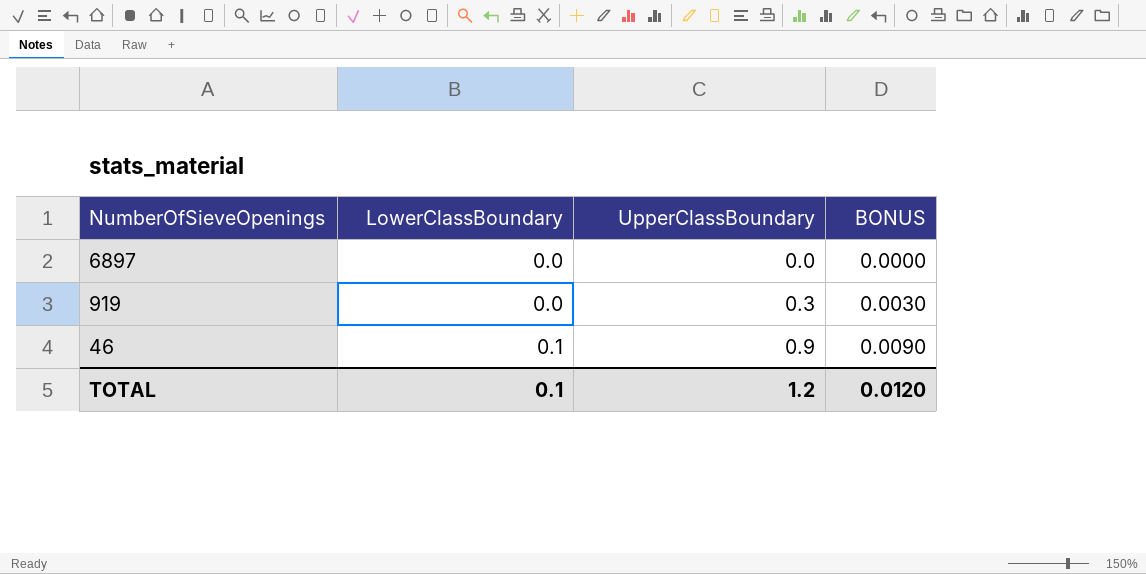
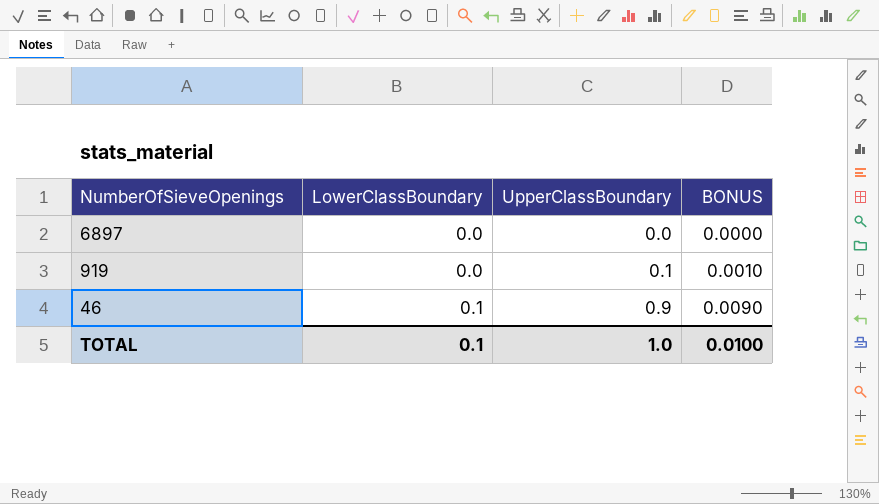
919 | UpperClassBoundary: 0.3 -> 0.1
919 | BONUS: 0.0030 -> 0.0010
TOTAL | UpperClassBoundary: 1.2 -> 1.0
TOTAL | BONUS: 0.0120 -> 0.0100

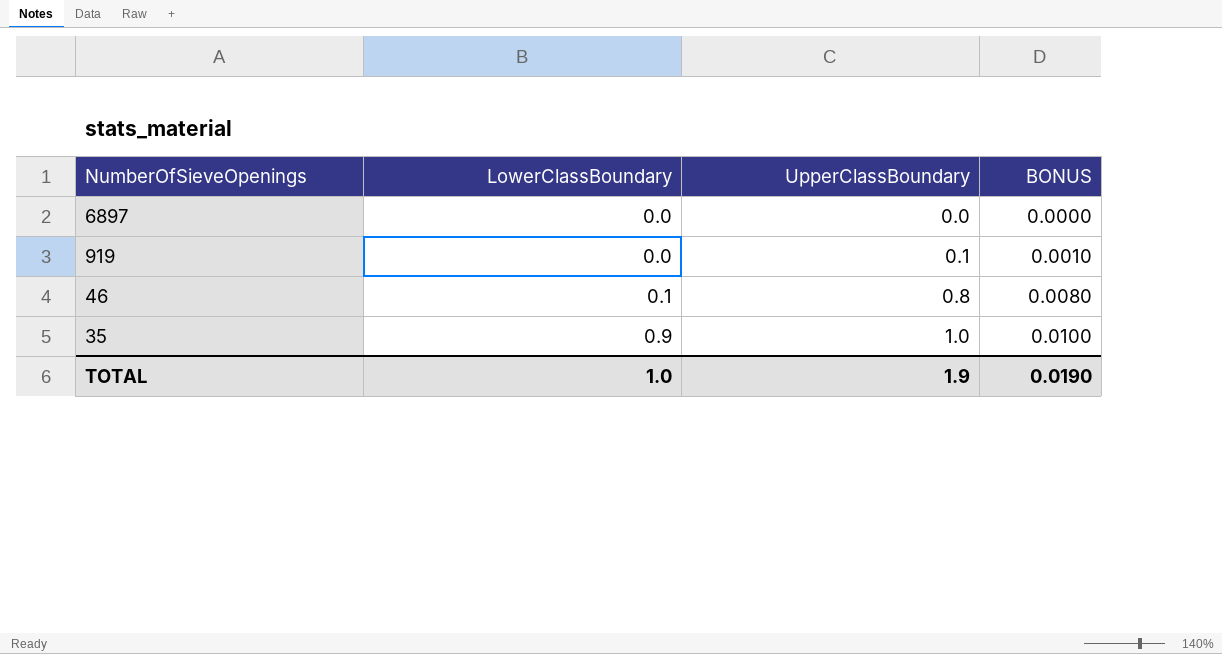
46 | UpperClassBoundary: 0.9 -> 0.8
46 | BONUS: 0.0090 -> 0.0080
row 35: none -> 0.9 | 1.0 | 0.0100
TOTAL | LowerClassBoundary: 0.1 -> 1.0
TOTAL | UpperClassBoundary: 1.0 -> 1.9
TOTAL | BONUS: 0.0100 -> 0.0190

